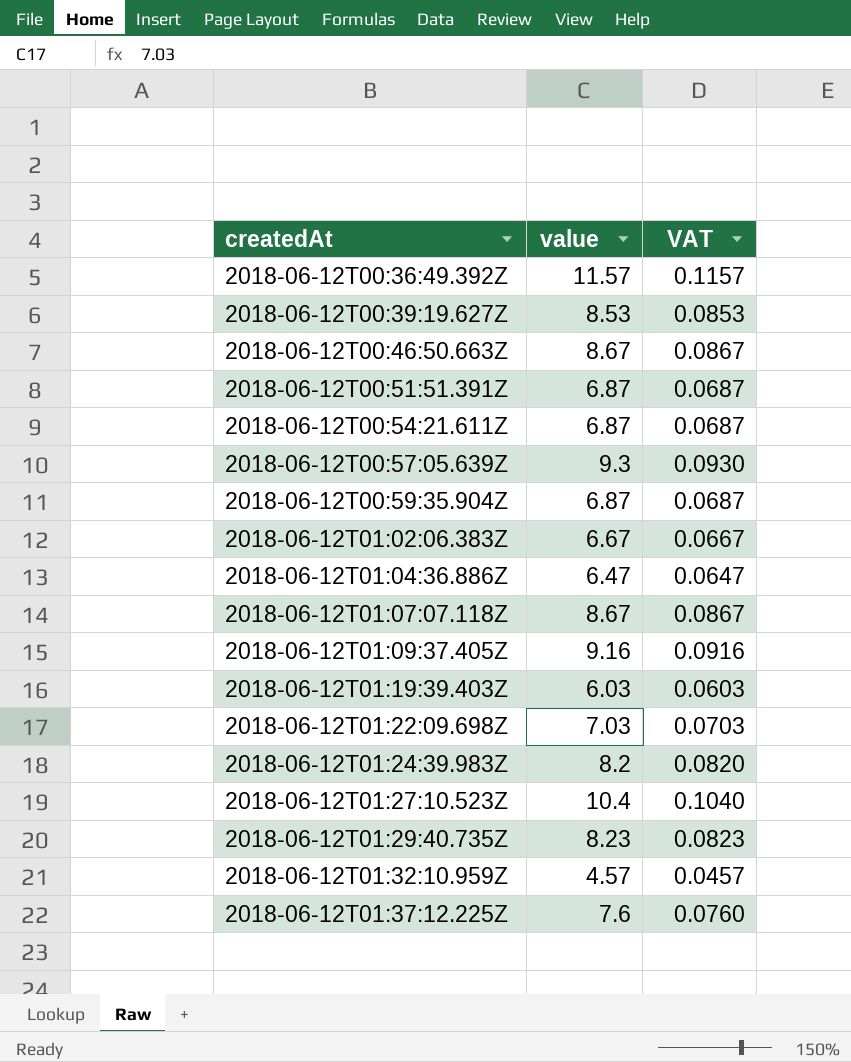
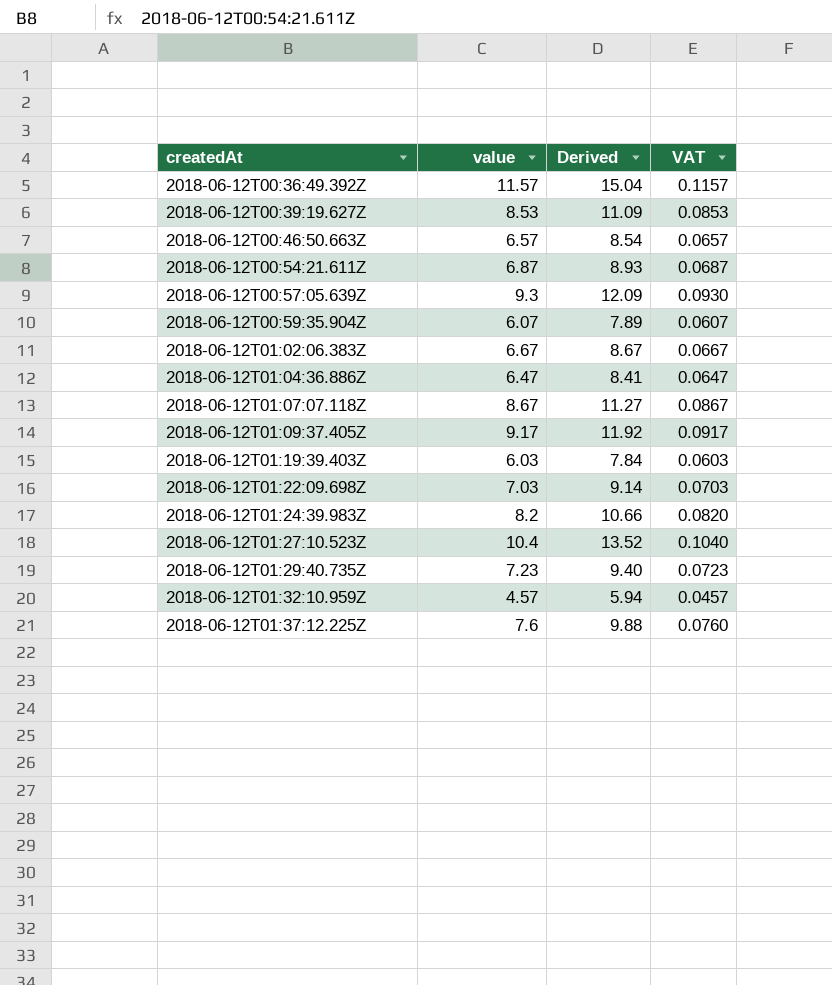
column Derived | formula: none -> [value] * 1.3
row 2018-06-12T00:51:51.391Z: 6.87 | 0.0687 -> none
2018-06-12T00:46:50.663Z | value: 8.67 -> 6.57
2018-06-12T00:46:50.663Z | VAT: 0.0867 -> 0.0657
2018-06-12T00:59:35.904Z | value: 6.87 -> 6.07
2018-06-12T00:59:35.904Z | VAT: 0.0687 -> 0.0607
2018-06-12T01:09:37.405Z | value: 9.16 -> 9.17
2018-06-12T01:09:37.405Z | VAT: 0.0916 -> 0.0917
2018-06-12T01:29:40.735Z | value: 8.23 -> 7.23
2018-06-12T01:29:40.735Z | VAT: 0.0823 -> 0.0723

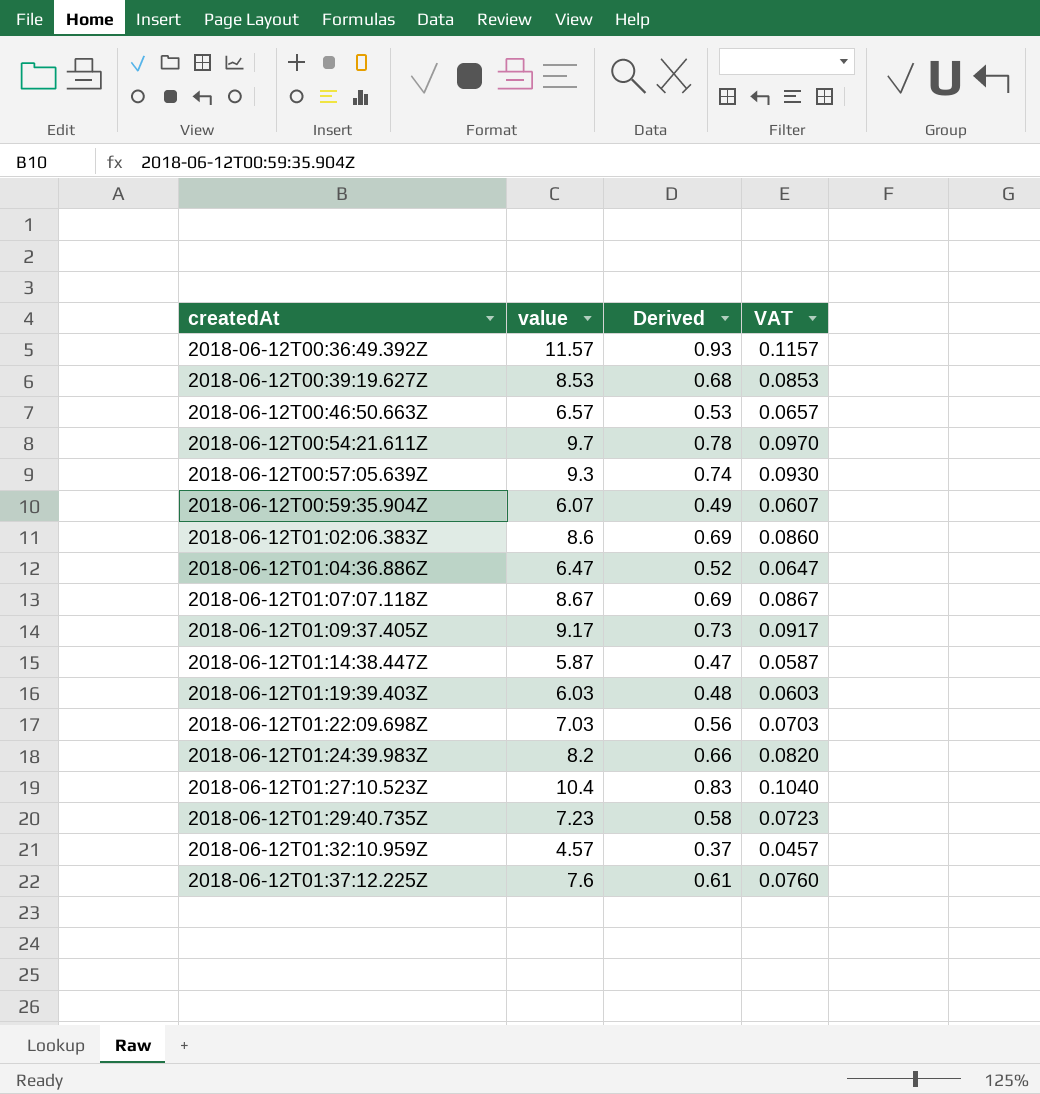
column Derived | formula: [value] * 1.3 -> [value] * 0.08
2018-06-12T00:54:21.611Z | value: 6.87 -> 9.7
2018-06-12T00:54:21.611Z | VAT: 0.0687 -> 0.0970
2018-06-12T01:02:06.383Z | value: 6.67 -> 8.6
2018-06-12T01:02:06.383Z | VAT: 0.0667 -> 0.0860
row 2018-06-12T01:14:38.447Z: none -> 5.87 | 0.47 | 0.0587

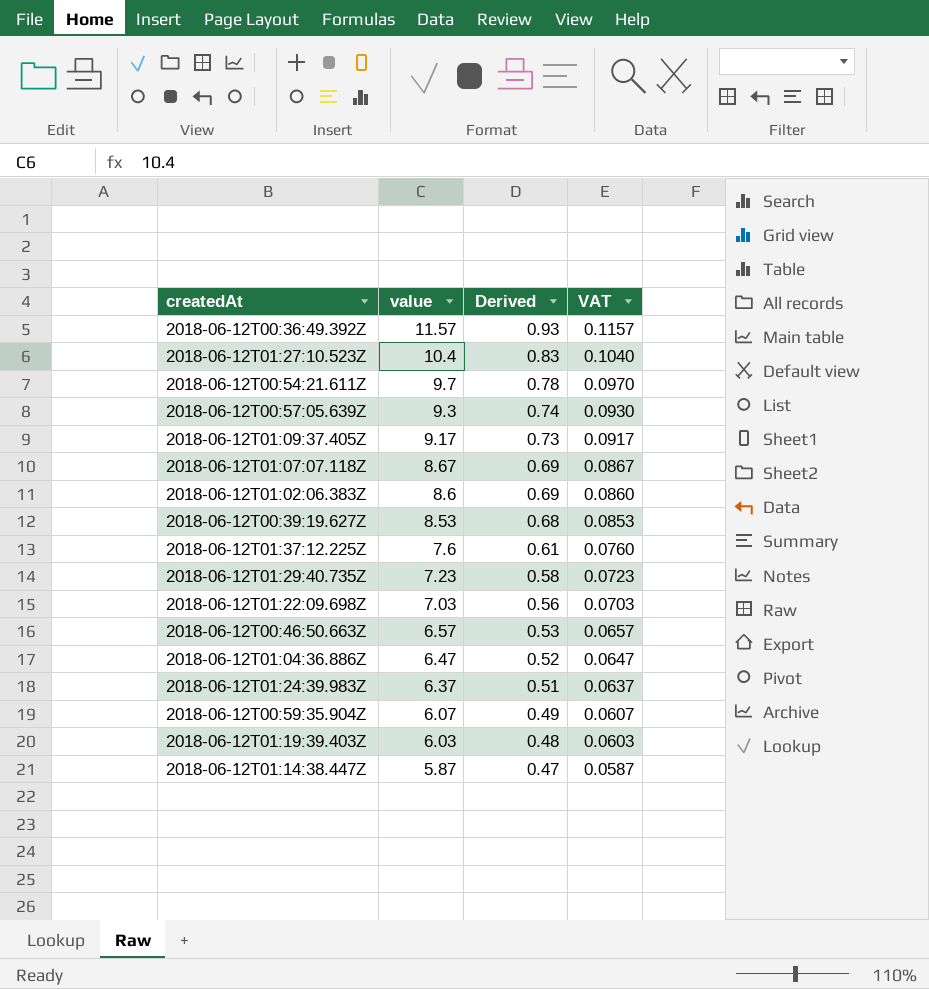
row order: createdAt ascending -> value descending
row 2018-06-12T01:32:10.959Z: 4.57 | 0.37 | 0.0457 -> none
2018-06-12T01:24:39.983Z | value: 8.2 -> 6.37
2018-06-12T01:24:39.983Z | Derived: 0.66 -> 0.51
2018-06-12T01:24:39.983Z | VAT: 0.0820 -> 0.0637

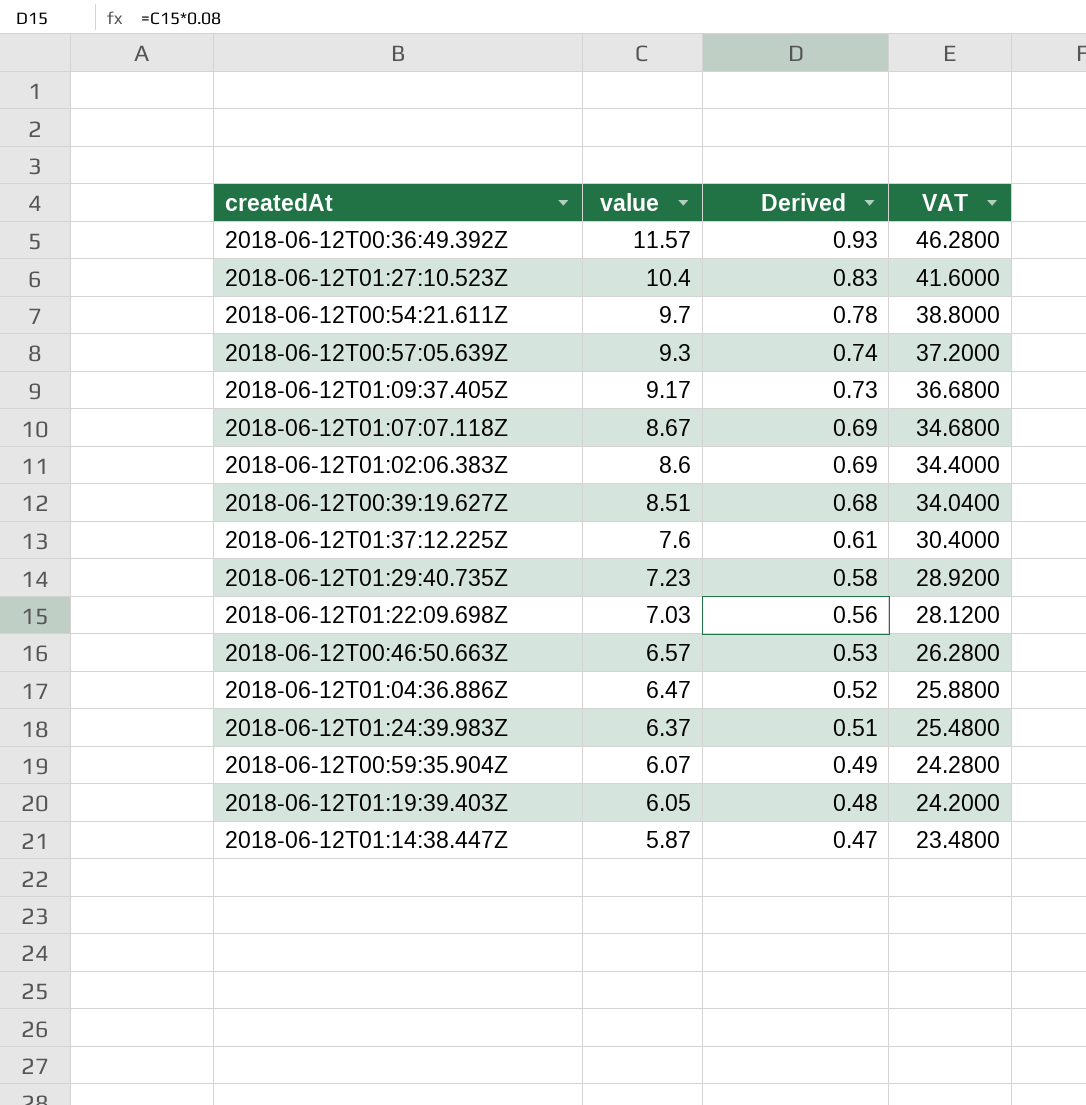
column VAT | formula: [value] * 0.01 -> [value] * 4
2018-06-12T00:39:19.627Z | value: 8.53 -> 8.51
2018-06-12T01:19:39.403Z | value: 6.03 -> 6.05

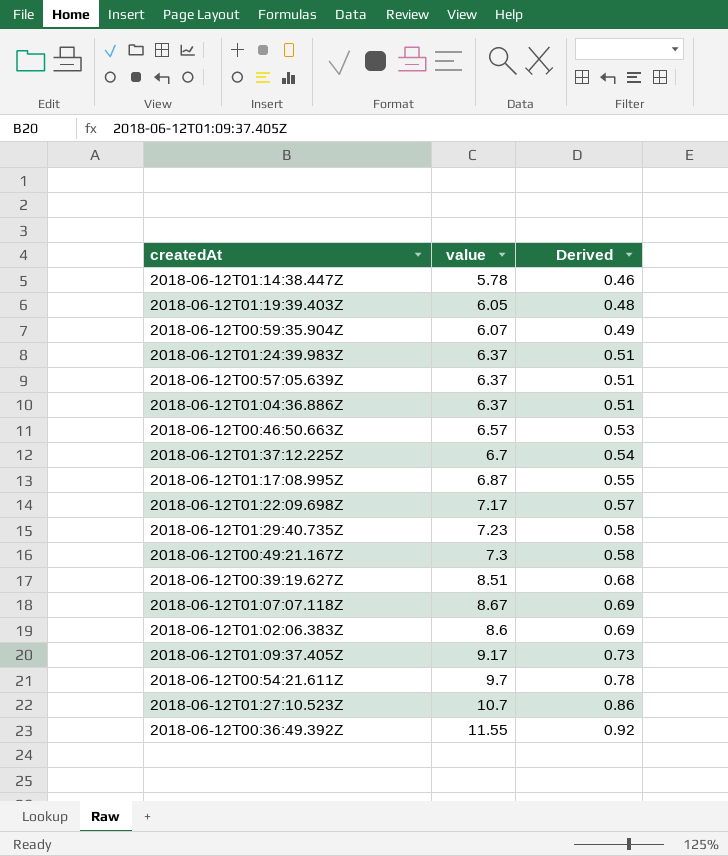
row order: value descending -> Derived ascending
column VAT | formula: [value] * 4 -> none
2018-06-12T01:14:38.447Z | value: 5.87 -> 5.78
2018-06-12T01:14:38.447Z | Derived: 0.47 -> 0.46
2018-06-12T00:57:05.639Z | value: 9.3 -> 6.37
2018-06-12T00:57:05.639Z | Derived: 0.74 -> 0.51
2018-06-12T01:04:36.886Z | value: 6.47 -> 6.37
2018-06-12T01:04:36.886Z | Derived: 0.52 -> 0.51
2018-06-12T01:37:12.225Z | value: 7.6 -> 6.7
2018-06-12T01:37:12.225Z | Derived: 0.61 -> 0.54
row 2018-06-12T01:17:08.995Z: none -> 6.87 | 0.55
2018-06-12T01:22:09.698Z | value: 7.03 -> 7.17
2018-06-12T01:22:09.698Z | Derived: 0.56 -> 0.57
row 2018-06-12T00:49:21.167Z: none -> 7.3 | 0.58
2018-06-12T01:27:10.523Z | value: 10.4 -> 10.7
2018-06-12T01:27:10.523Z | Derived: 0.83 -> 0.86
2018-06-12T00:36:49.392Z | value: 11.57 -> 11.55
2018-06-12T00:36:49.392Z | Derived: 0.93 -> 0.92

